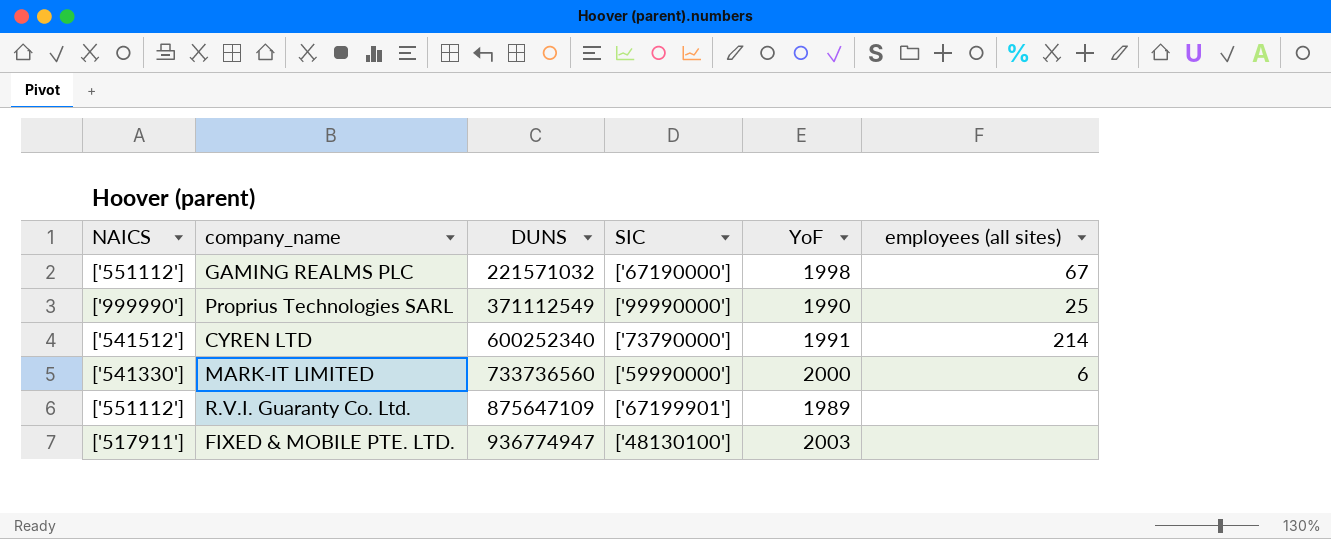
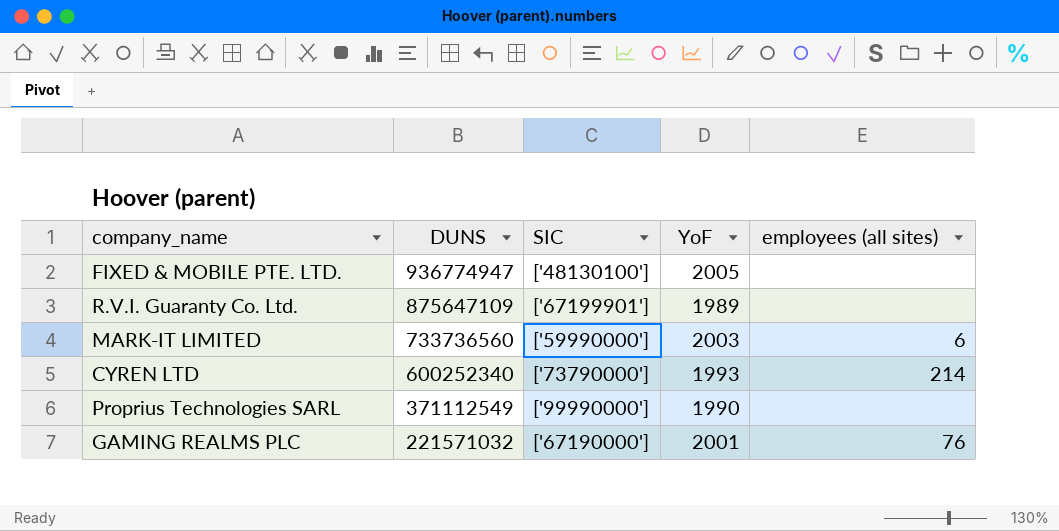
row order: DUNS ascending -> DUNS descending
column NAICS | position: 1 -> none
FIXED & MOBILE PTE. LTD. | YoF: 2003 -> 2005
MARK-IT LIMITED | YoF: 2000 -> 2003
CYREN LTD | YoF: 1991 -> 1993
Proprius Technologies SARL | employees (all sites): 25 -> none
GAMING REALMS PLC | YoF: 1998 -> 2001
GAMING REALMS PLC | employees (all sites): 67 -> 76

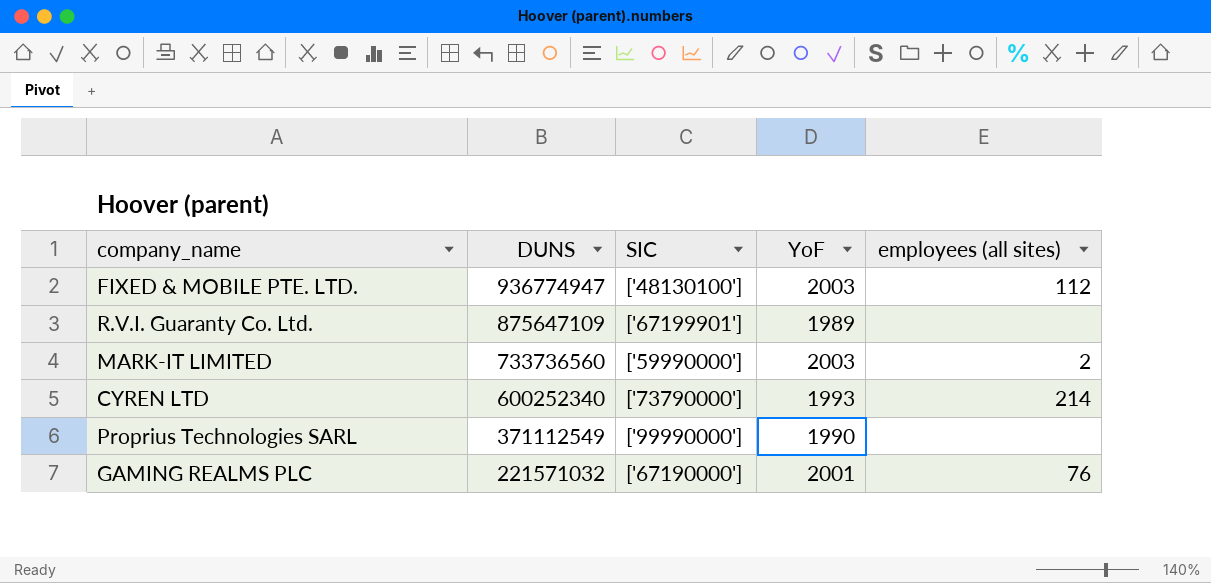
FIXED & MOBILE PTE. LTD. | YoF: 2005 -> 2003
FIXED & MOBILE PTE. LTD. | employees (all sites): none -> 112
MARK-IT LIMITED | employees (all sites): 6 -> 2

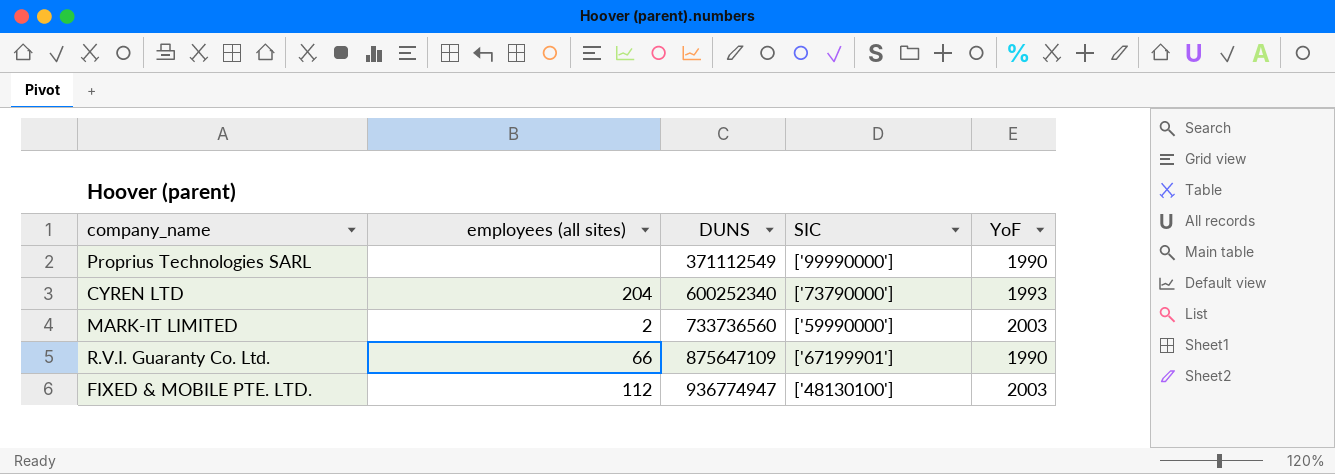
row order: DUNS descending -> DUNS ascending
column employees (all sites) | position: 5 -> 2
row GAMING REALMS PLC: 221571032 | ['67190000'] | 2001 | 76 -> none
CYREN LTD | employees (all sites): 214 -> 204
R.V.I. Guaranty Co. Ltd. | employees (all sites): none -> 66
R.V.I. Guaranty Co. Ltd. | YoF: 1989 -> 1990

